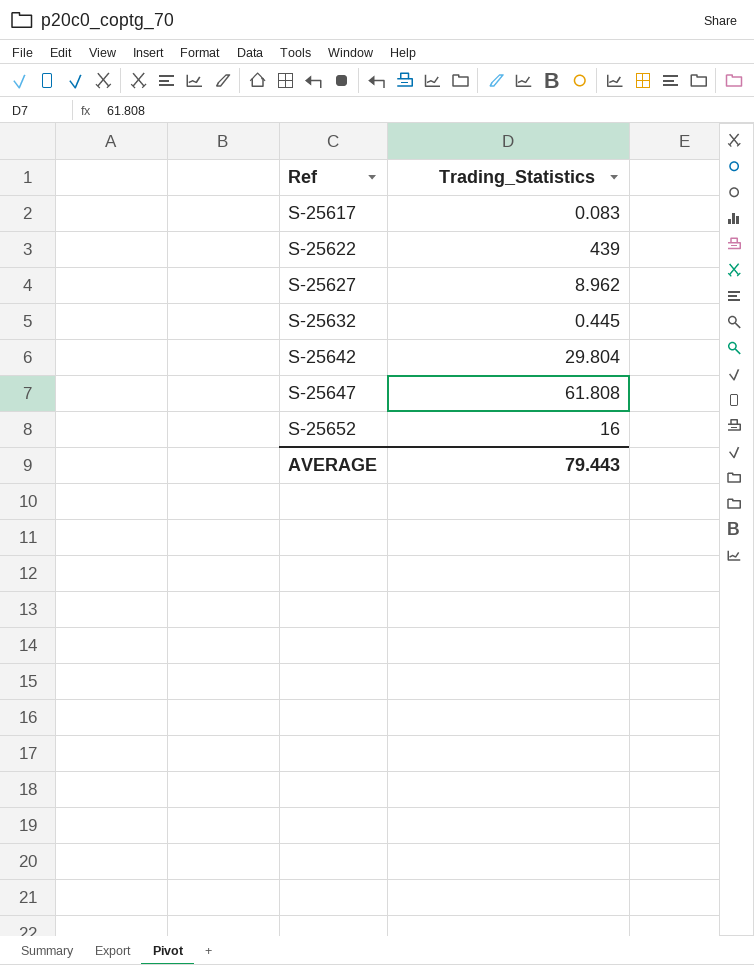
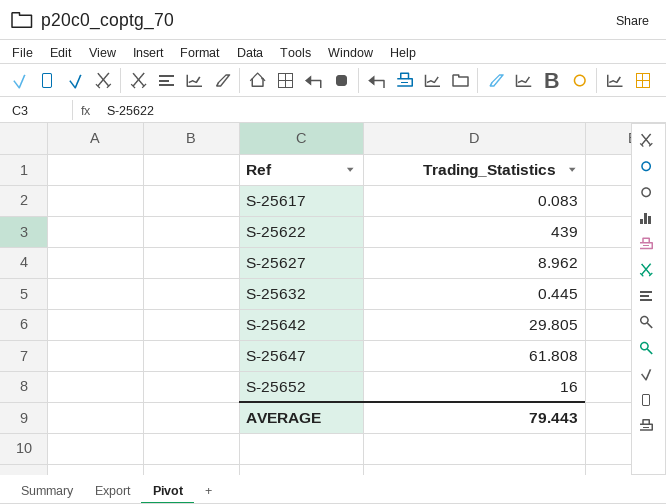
S-25642 | Trading_Statistics: 29.804 -> 29.805

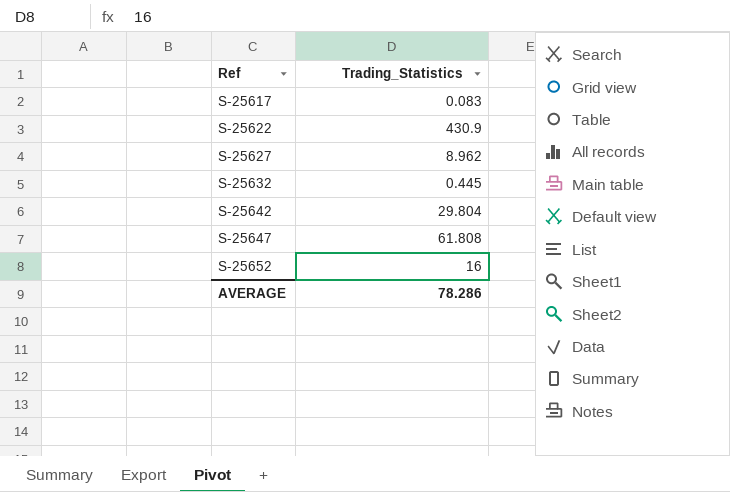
S-25622 | Trading_Statistics: 439 -> 430.9
S-25642 | Trading_Statistics: 29.805 -> 29.804
AVERAGE | Trading_Statistics: 79.443 -> 78.286

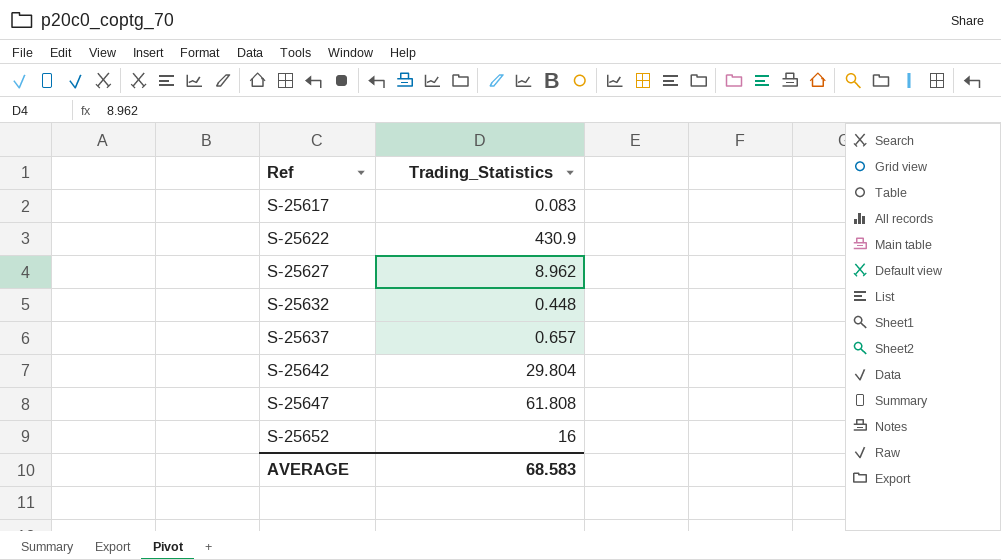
S-25632 | Trading_Statistics: 0.445 -> 0.448
row S-25637: none -> 0.657
AVERAGE | Trading_Statistics: 78.286 -> 68.583

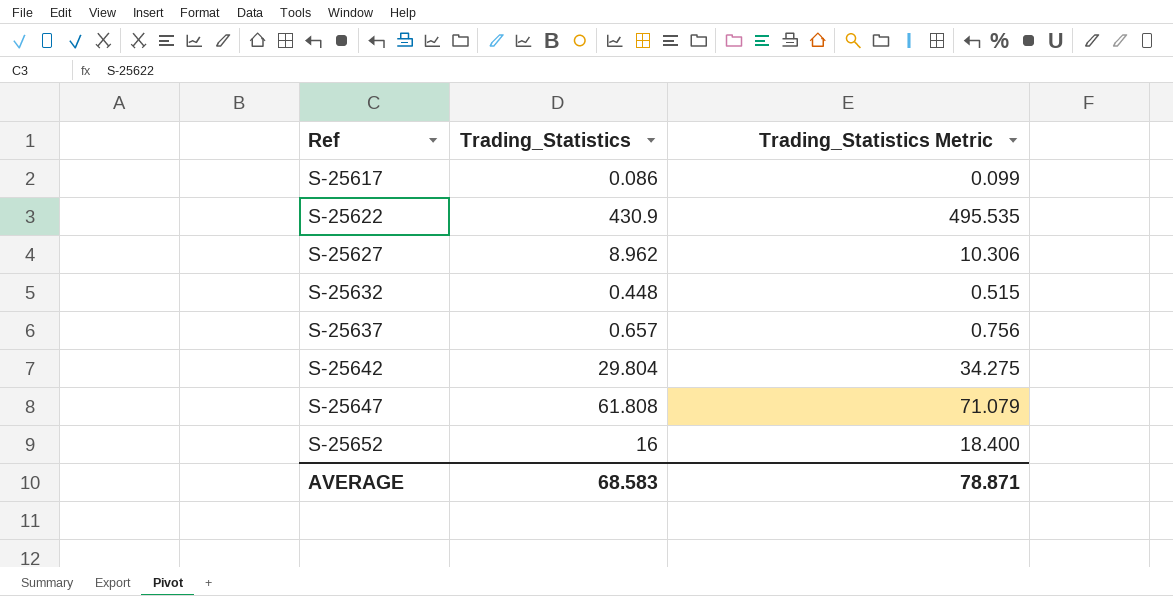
column Trading_Statistics Metric | formula: none -> [Trading_Statistics] * 1.15
S-25617 | Trading_Statistics: 0.083 -> 0.086

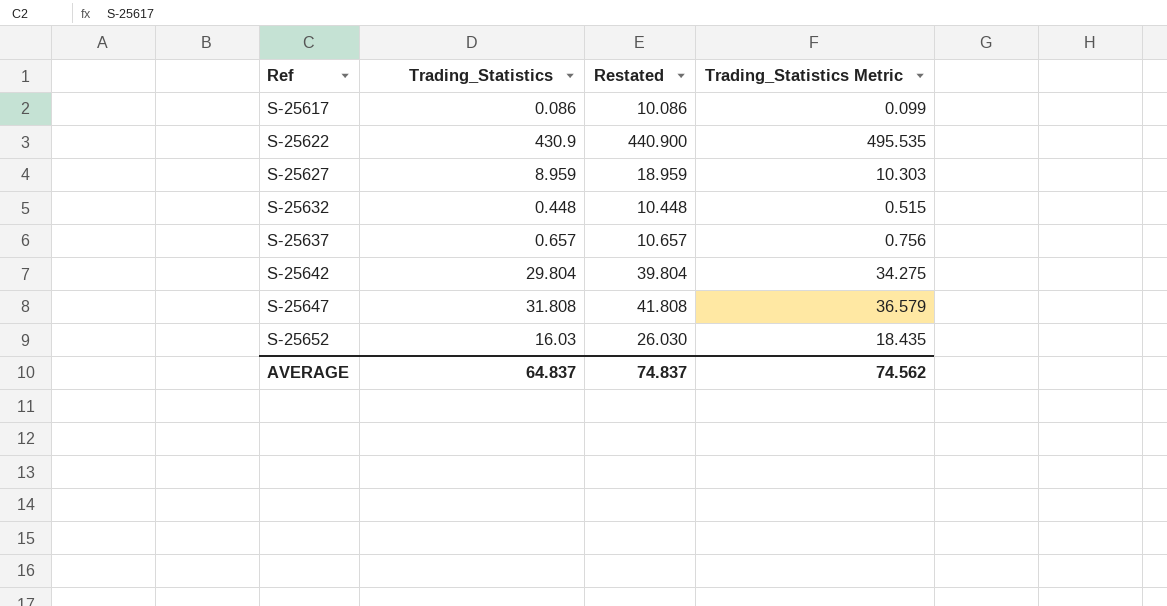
column Restated | formula: none -> [Trading_Statistics] + 10
S-25627 | Trading_Statistics: 8.962 -> 8.959
S-25627 | Trading_Statistics Metric: 10.306 -> 10.303
S-25647 | Trading_Statistics: 61.808 -> 31.808
S-25647 | Trading_Statistics Metric: 71.079 -> 36.579
S-25652 | Trading_Statistics: 16 -> 16.03
S-25652 | Trading_Statistics Metric: 18.400 -> 18.435
AVERAGE | Trading_Statistics: 68.583 -> 64.837
AVERAGE | Trading_Statistics Metric: 78.871 -> 74.562

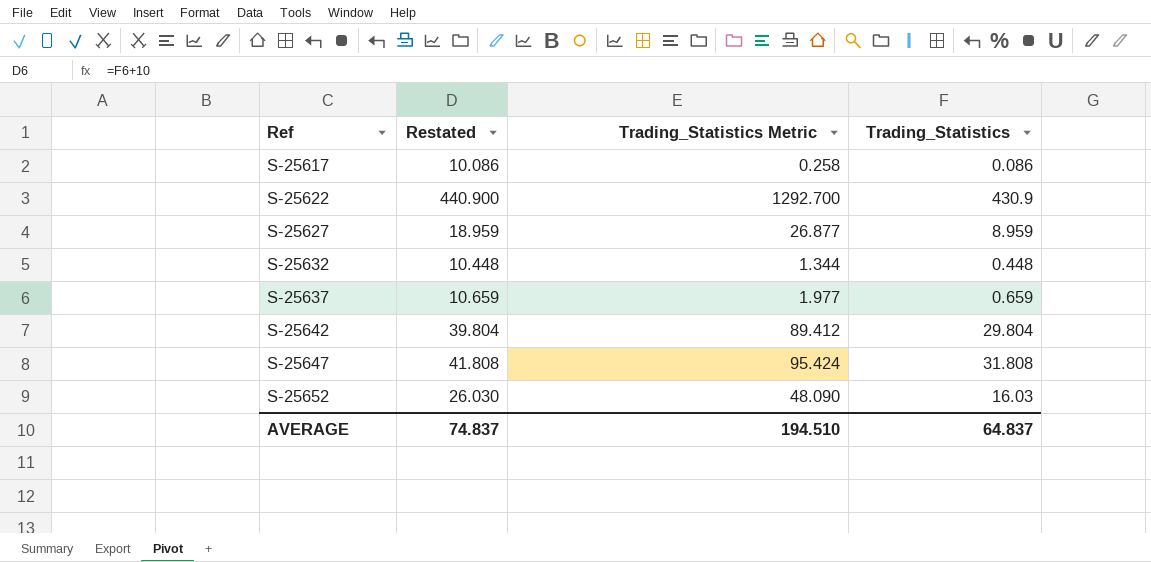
column Trading_Statistics Metric | formula: [Trading_Statistics] * 1.15 -> [Trading_Statistics] * 3
column Trading_Statistics | position: 2 -> 4
S-25637 | Restated: 10.657 -> 10.659
S-25637 | Trading_Statistics: 0.657 -> 0.659
AVERAGE | Trading_Statistics Metric: 74.562 -> 194.510

